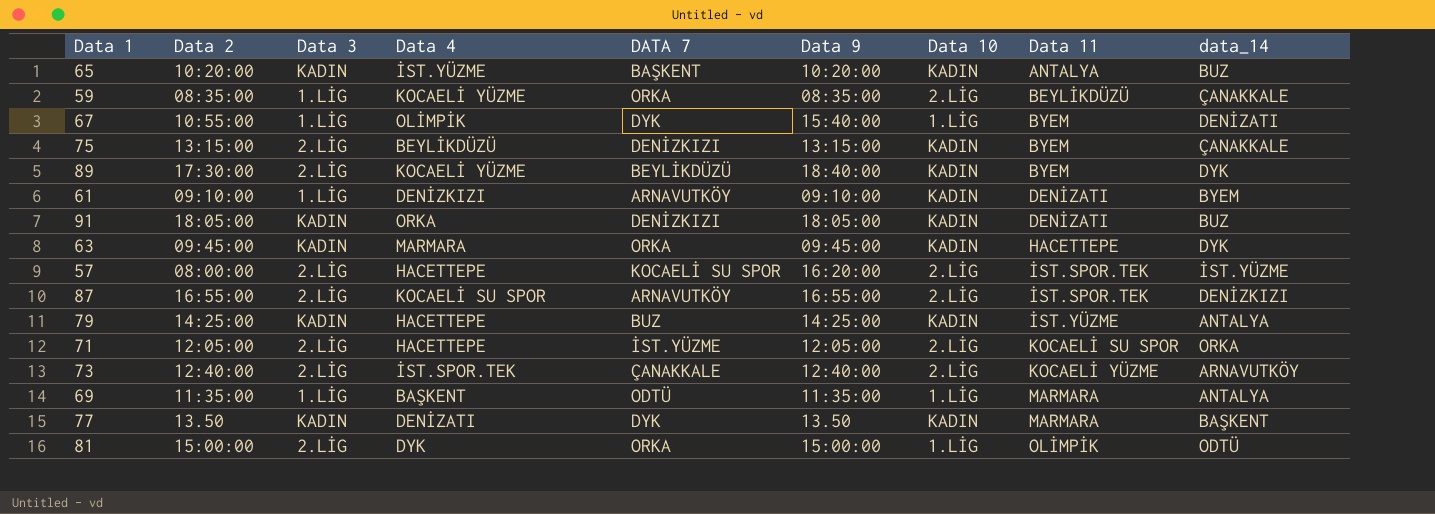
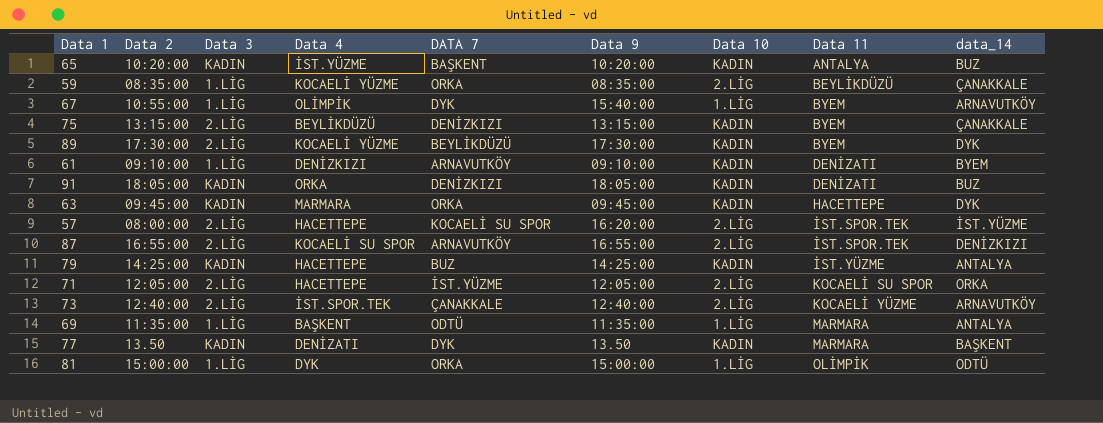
67 | data_14: DENİZATI -> ARNAVUTKÖY
89 | Data 9: 18:40:00 -> 17:30:00
81 | Data 3: 2.LİG -> 1.LİG

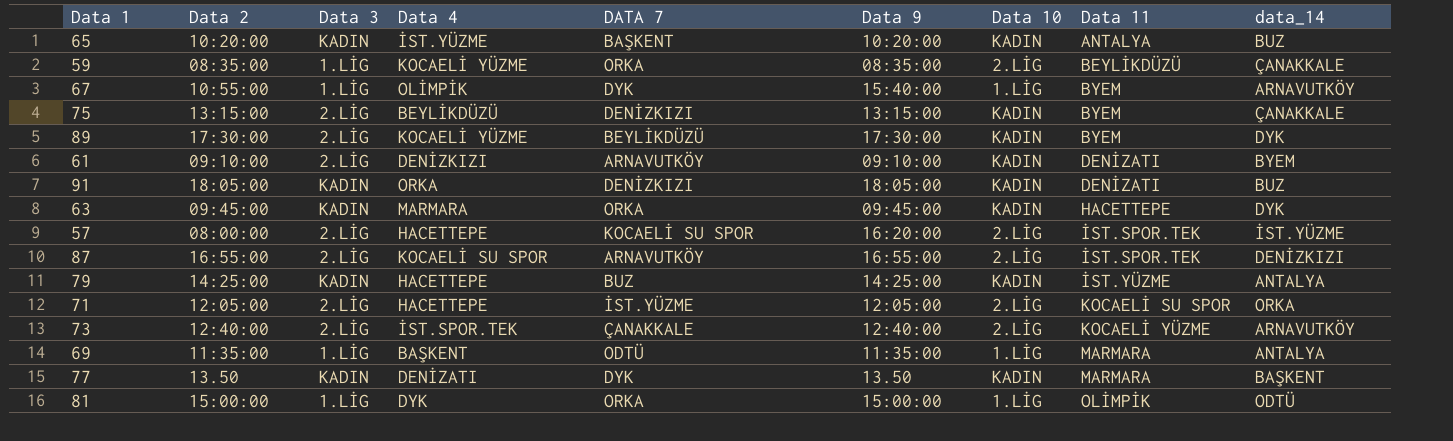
61 | Data 3: 1.LİG -> 2.LİG

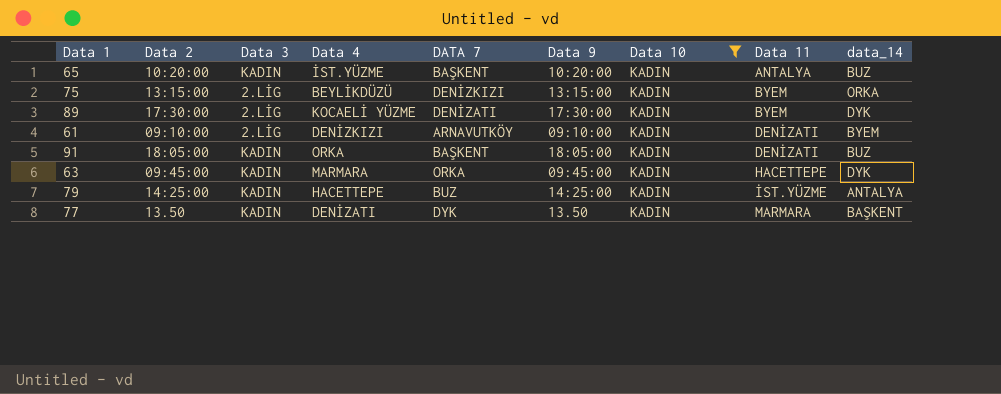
filter: none -> Data 10 = KADIN
75 | data_14: ÇANAKKALE -> ORKA
89 | DATA 7: BEYLİKDÜZÜ -> DENİZATI
91 | DATA 7: DENİZKIZI -> BAŞKENT

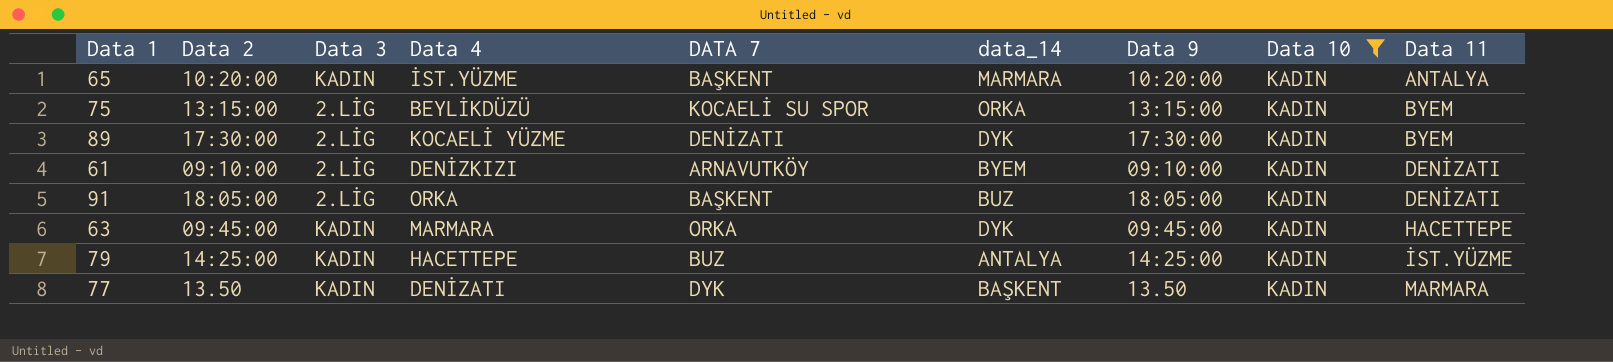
column data_14 | position: 9 -> 6
65 | data_14: BUZ -> MARMARA
75 | DATA 7: DENİZKIZI -> KOCAELİ SU SPOR
91 | Data 3: KADIN -> 2.LİG

